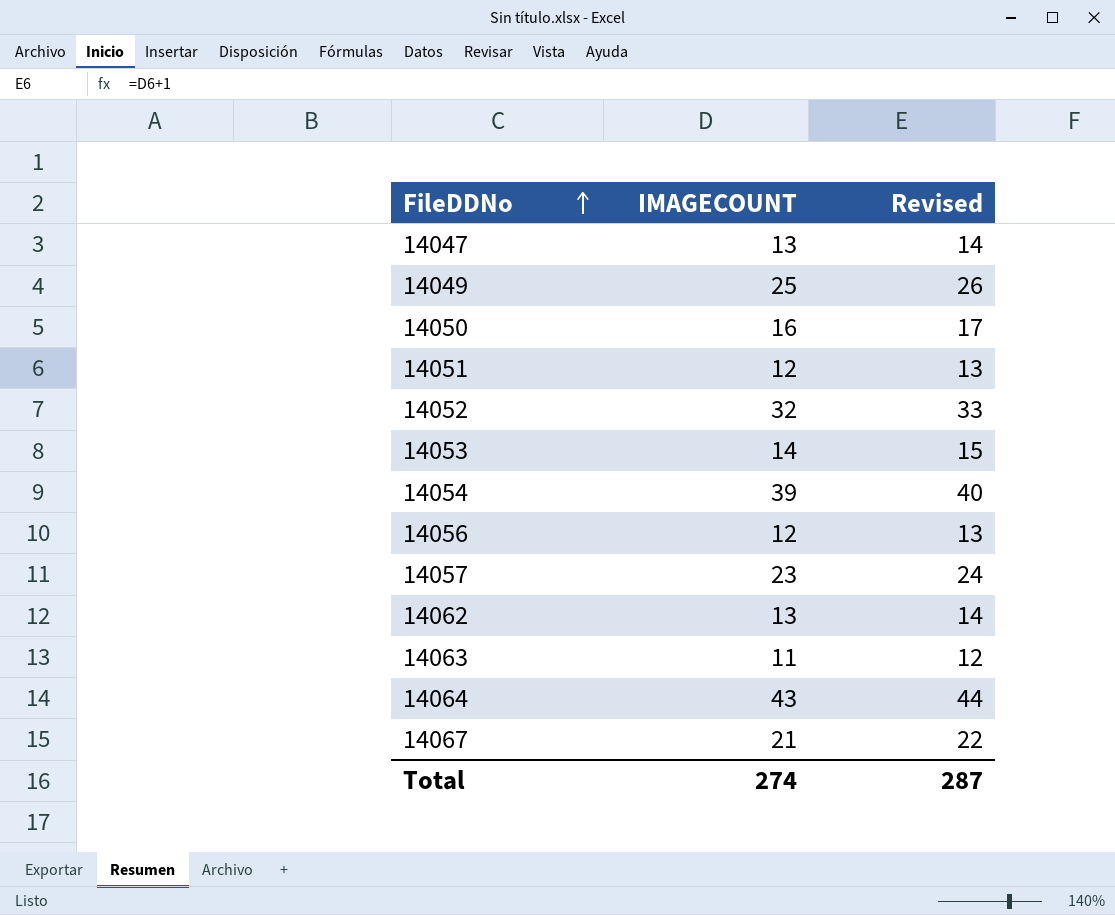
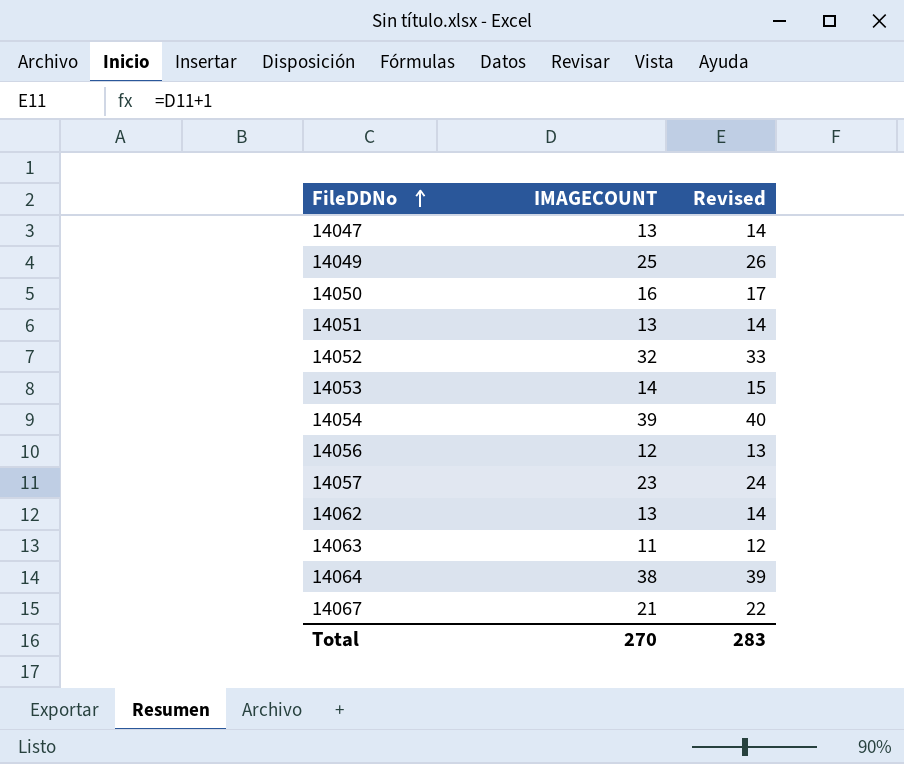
14051 | IMAGECOUNT: 12 -> 13
14051 | Revised: 13 -> 14
14064 | IMAGECOUNT: 43 -> 38
14064 | Revised: 44 -> 39
Total | IMAGECOUNT: 274 -> 270
Total | Revised: 287 -> 283

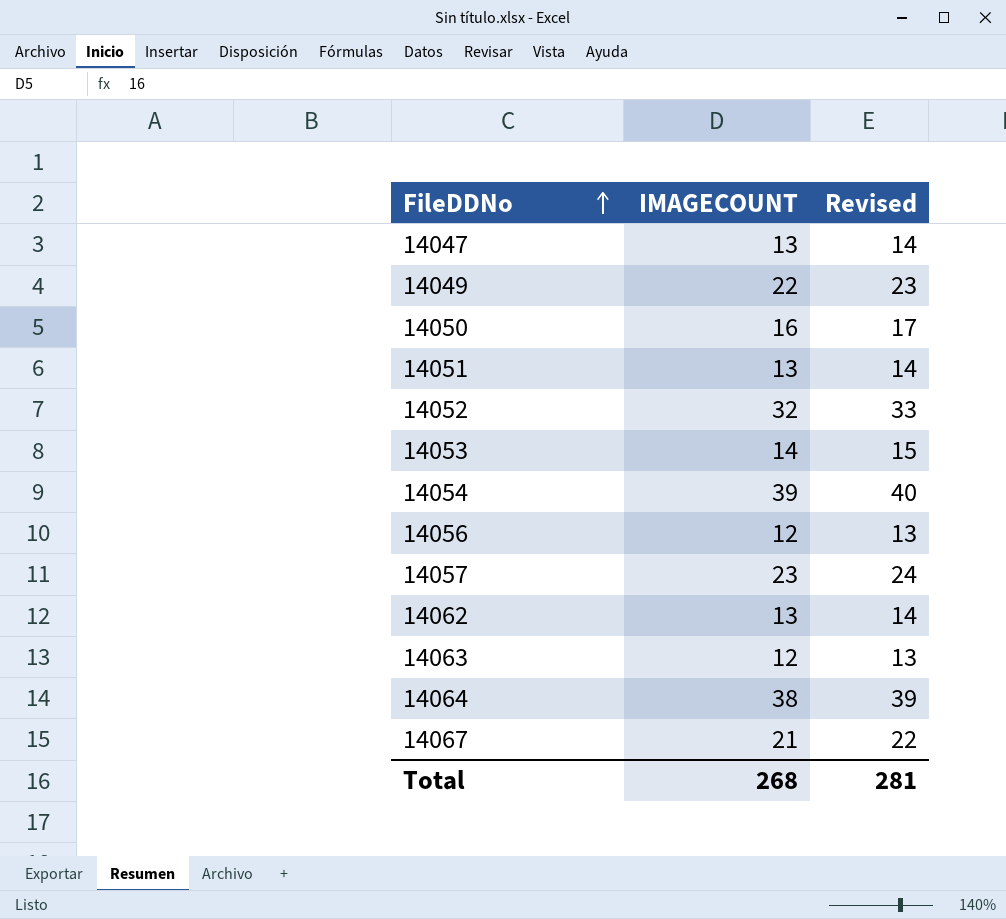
14049 | IMAGECOUNT: 25 -> 22
14049 | Revised: 26 -> 23
14063 | IMAGECOUNT: 11 -> 12
14063 | Revised: 12 -> 13
Total | IMAGECOUNT: 270 -> 268
Total | Revised: 283 -> 281

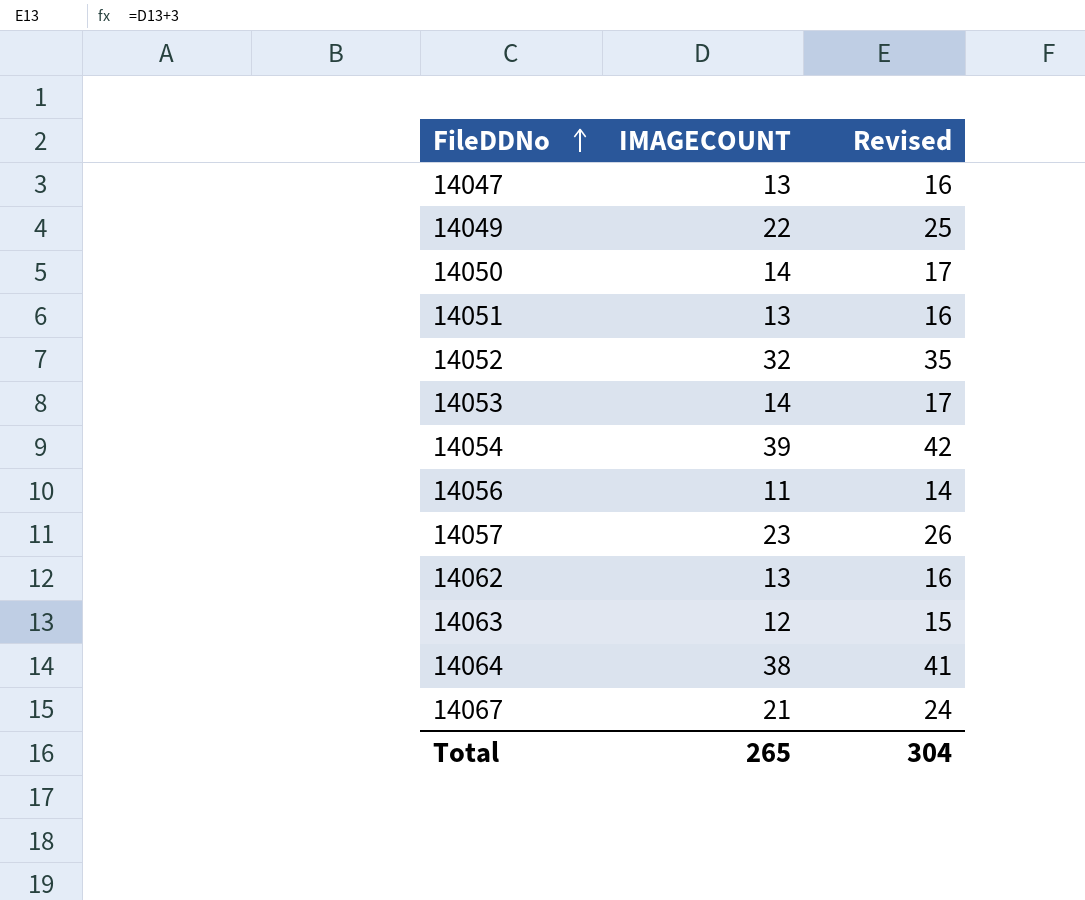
column Revised | formula: [IMAGECOUNT] + 1 -> [IMAGECOUNT] + 3
14050 | IMAGECOUNT: 16 -> 14
14056 | IMAGECOUNT: 12 -> 11
Total | IMAGECOUNT: 268 -> 265
Total | Revised: 281 -> 304

